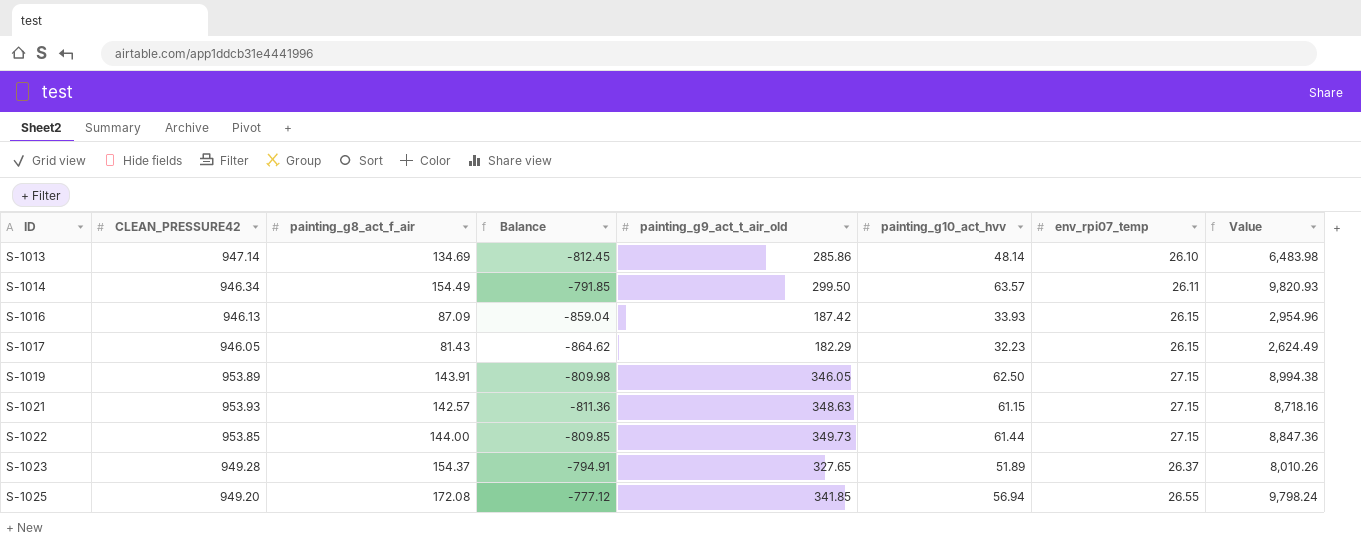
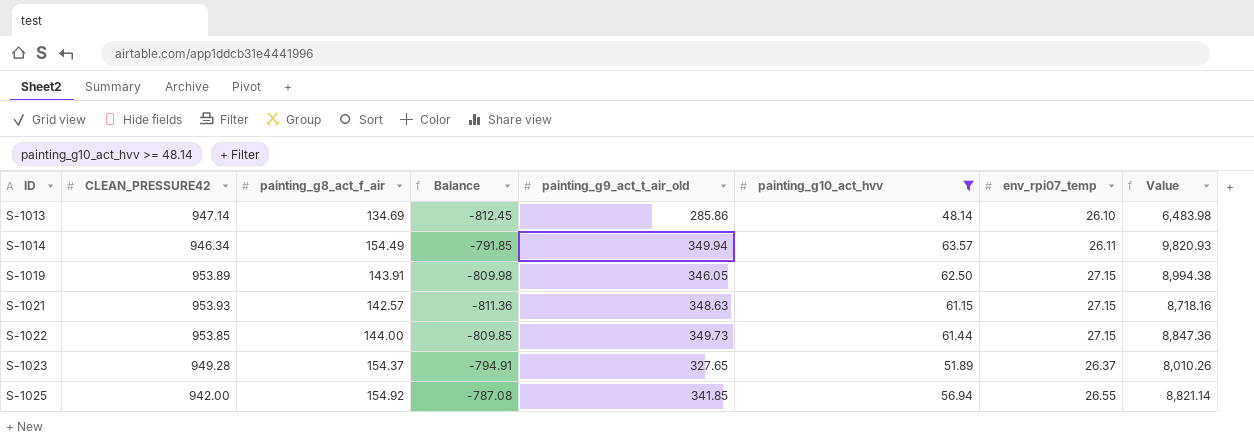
filter: none -> painting_g10_act_hvv >= 48.14
S-1014 | painting_g9_act_t_air_old: 299.50 -> 349.94
S-1025 | CLEAN_PRESSURE42: 949.20 -> 942.00
S-1025 | painting_g8_act_f_air: 172.08 -> 154.92
S-1025 | Balance: -777.12 -> -787.08
S-1025 | Value: 9,798.24 -> 8,821.14

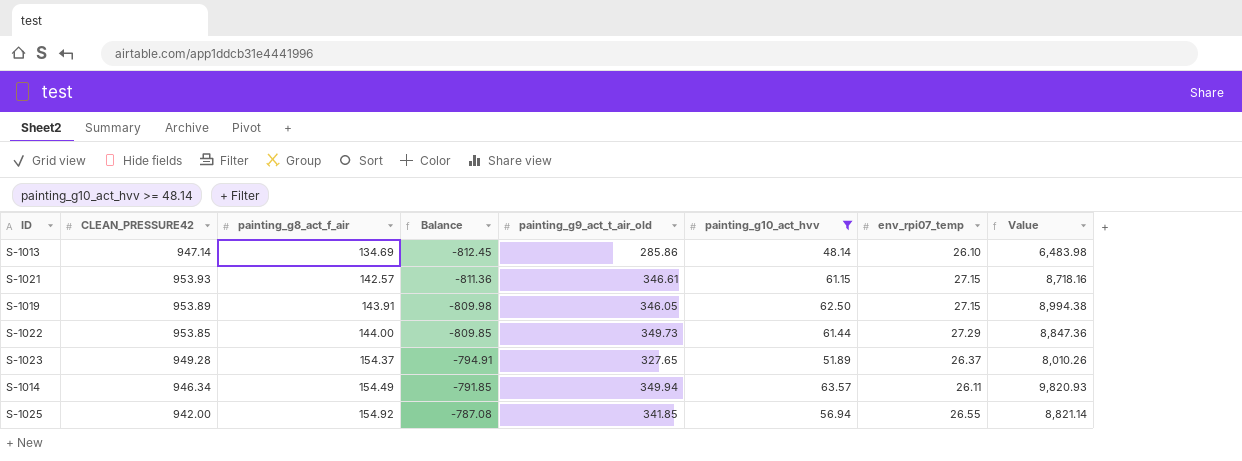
row order: ID ascending -> painting_g8_act_f_air ascending
S-1021 | painting_g9_act_t_air_old: 348.63 -> 346.61
S-1022 | env_rpi07_temp: 27.15 -> 27.29

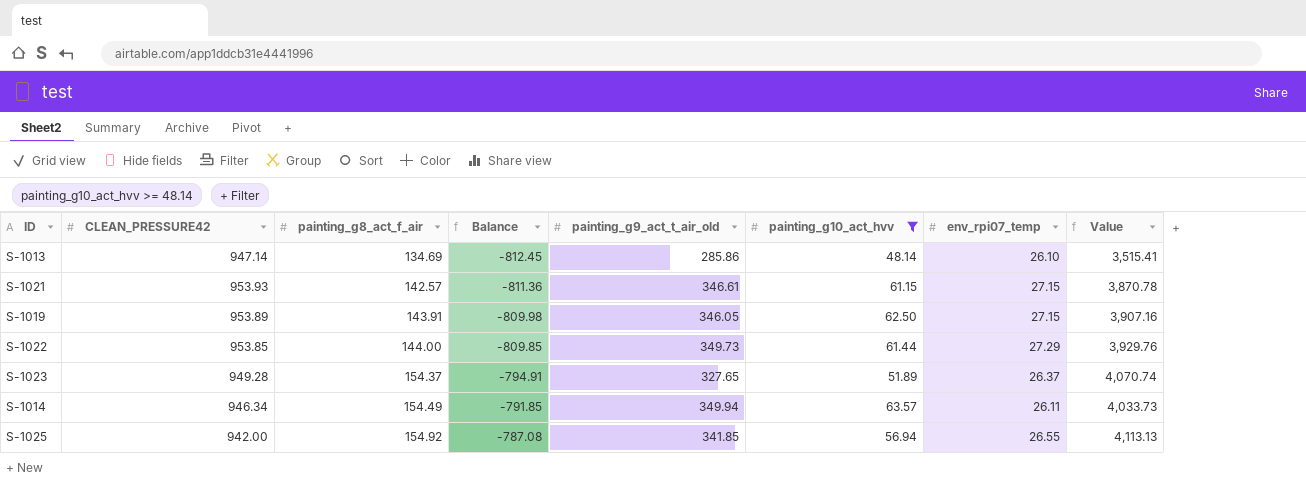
column Value | formula: [painting_g8_act_f_air] * [painting_g10_act_hvv] -> [painting_g8_act_f_air] * [env_rpi07_temp]

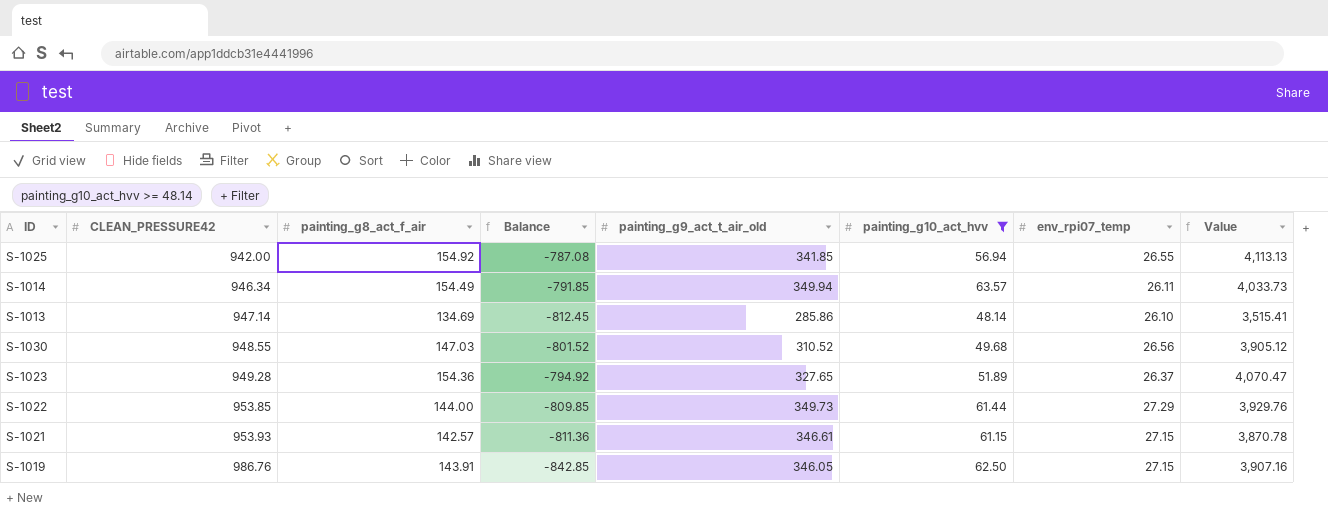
row order: painting_g8_act_f_air ascending -> CLEAN_PRESSURE42 ascending
row S-1030: none -> 948.55 | 147.03 | -801.52 | 310.52 | 49.68 | 26.56 | 3,905.12
S-1023 | painting_g8_act_f_air: 154.37 -> 154.36
S-1023 | Balance: -794.91 -> -794.92
S-1023 | Value: 4,070.74 -> 4,070.47
S-1019 | CLEAN_PRESSURE42: 953.89 -> 986.76
S-1019 | Balance: -809.98 -> -842.85

